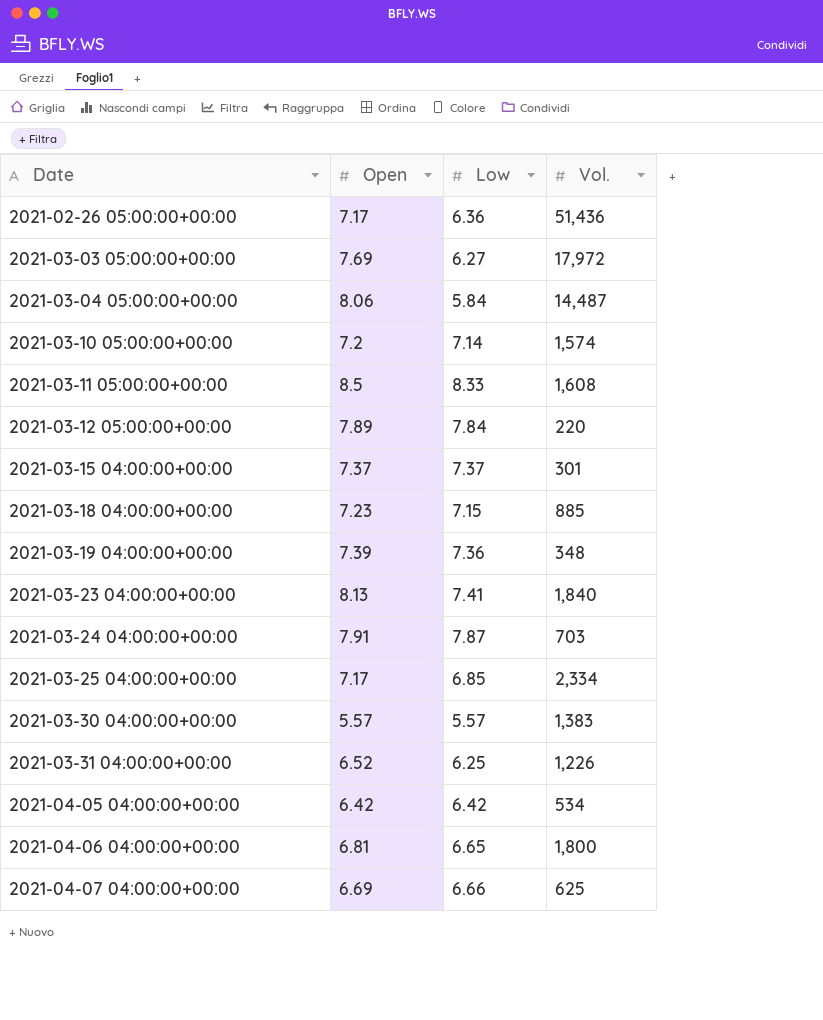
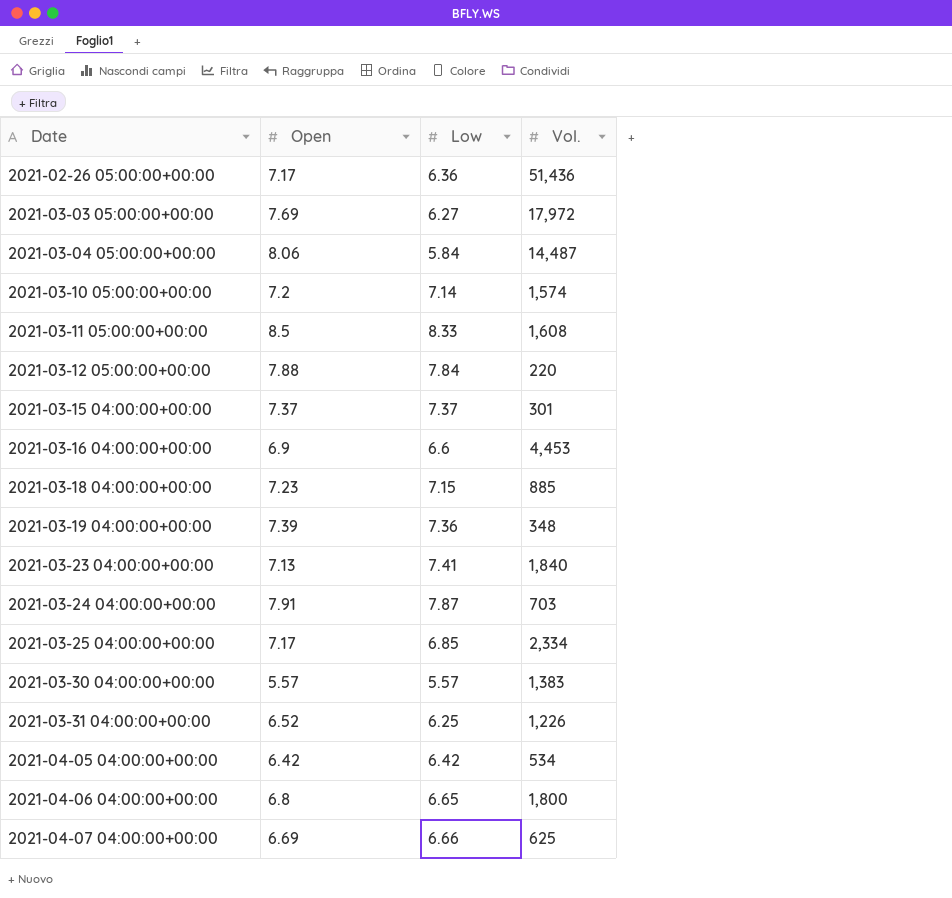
2021-03-12 05:00:00+00:00 | Open: 7.89 -> 7.88
row 2021-03-16 04:00:00+00:00: none -> 6.9 | 6.6 | 4,453
2021-03-23 04:00:00+00:00 | Open: 8.13 -> 7.13
2021-04-06 04:00:00+00:00 | Open: 6.81 -> 6.8

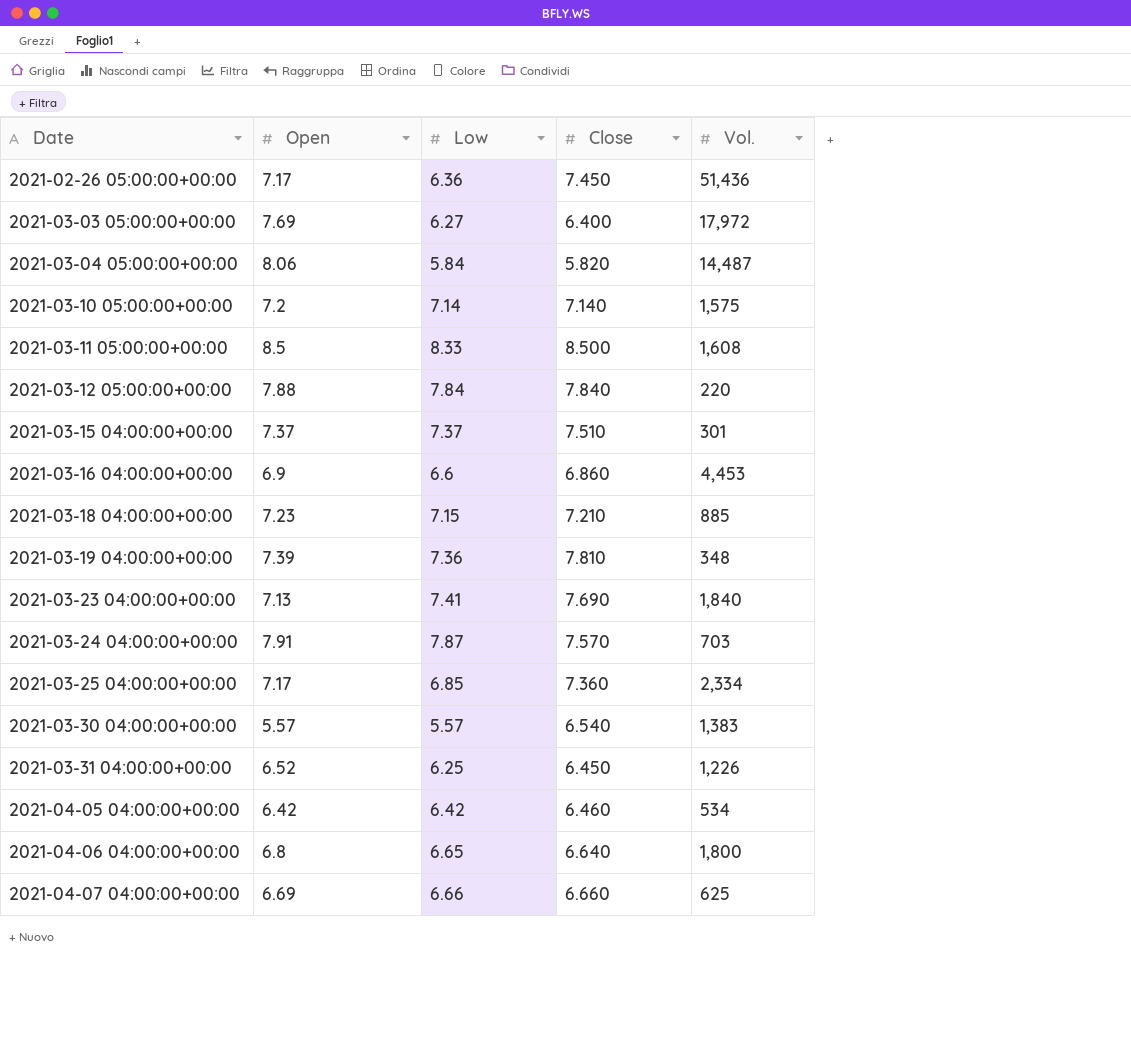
column Close | position: none -> 4
2021-03-10 05:00:00+00:00 | Vol.: 1,574 -> 1,575

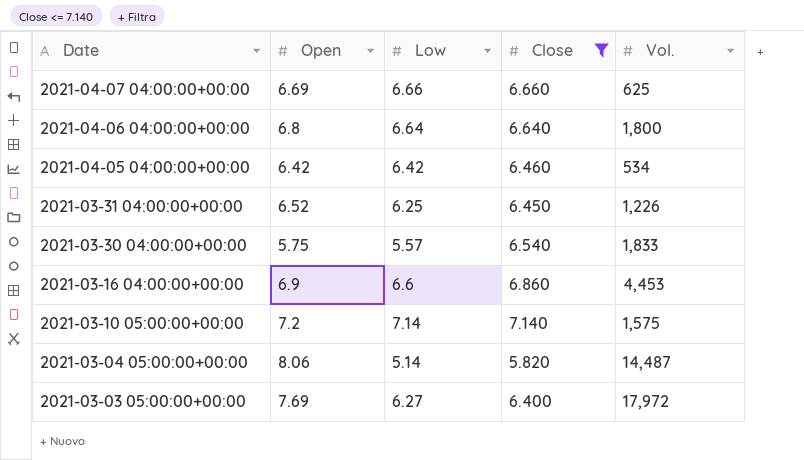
filter: none -> Close <= 7.140
row order: Date ascending -> Date descending
2021-04-06 04:00:00+00:00 | Low: 6.65 -> 6.64
2021-03-30 04:00:00+00:00 | Open: 5.57 -> 5.75
2021-03-30 04:00:00+00:00 | Vol.: 1,383 -> 1,833
2021-03-04 05:00:00+00:00 | Low: 5.84 -> 5.14

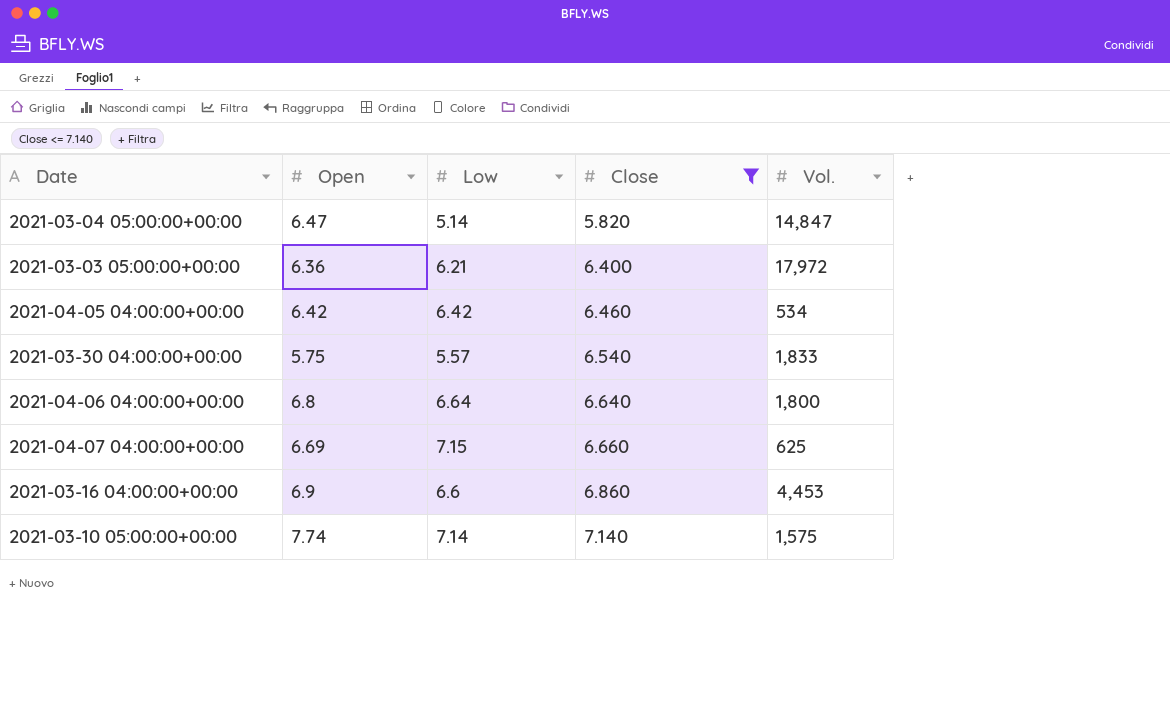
row order: Date descending -> Close ascending
row 2021-03-31 04:00:00+00:00: 6.52 | 6.25 | 6.450 | 1,226 -> none
2021-03-04 05:00:00+00:00 | Open: 8.06 -> 6.47
2021-03-04 05:00:00+00:00 | Vol.: 14,487 -> 14,847
2021-03-03 05:00:00+00:00 | Open: 7.69 -> 6.36
2021-03-03 05:00:00+00:00 | Low: 6.27 -> 6.21
2021-04-07 04:00:00+00:00 | Low: 6.66 -> 7.15
2021-03-10 05:00:00+00:00 | Open: 7.2 -> 7.74

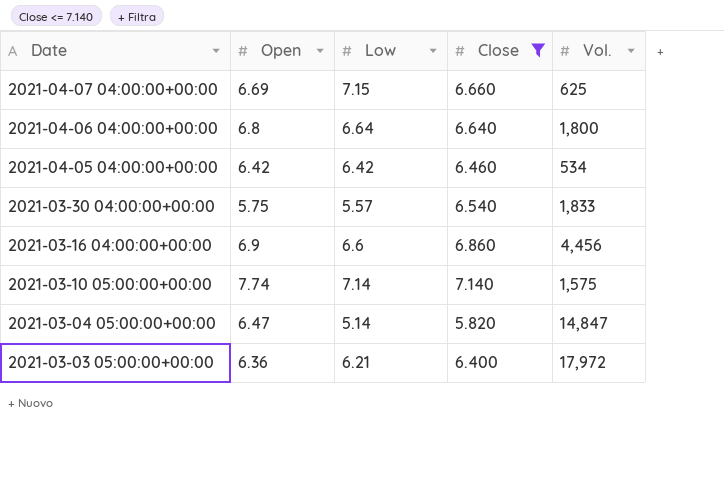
row order: Close ascending -> Date descending
2021-03-16 04:00:00+00:00 | Vol.: 4,453 -> 4,456

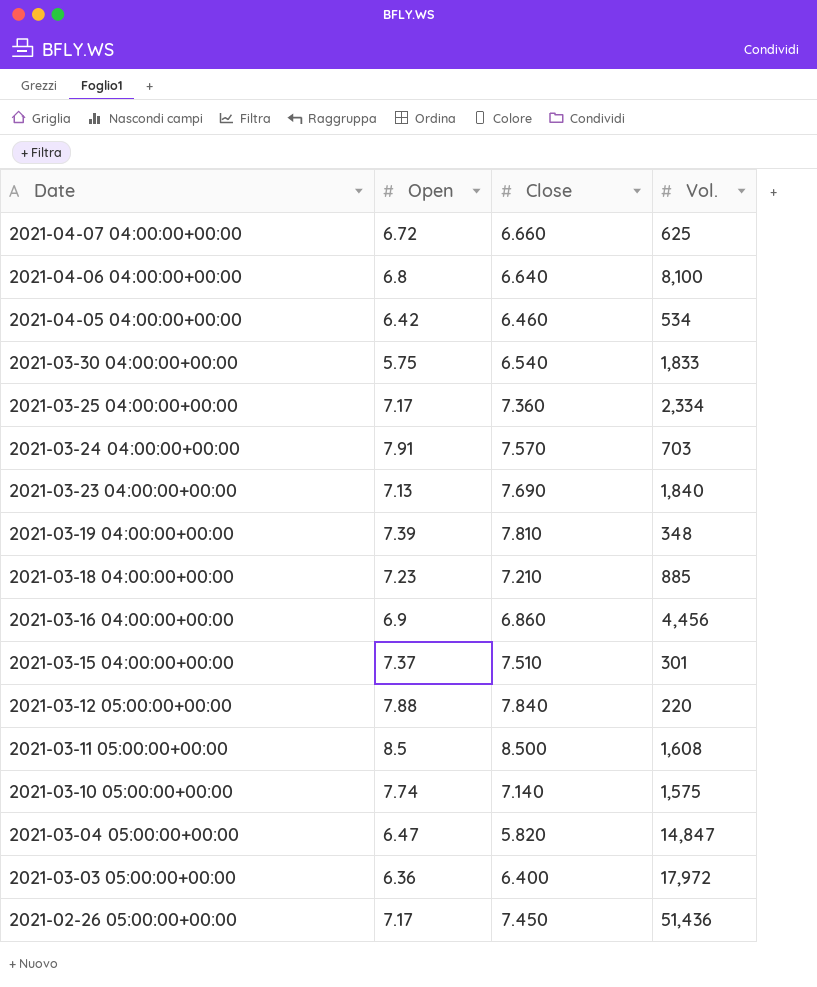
filter: Close <= 7.140 -> none
column Low | position: 3 -> none
2021-04-07 04:00:00+00:00 | Open: 6.69 -> 6.72
2021-04-06 04:00:00+00:00 | Vol.: 1,800 -> 8,100

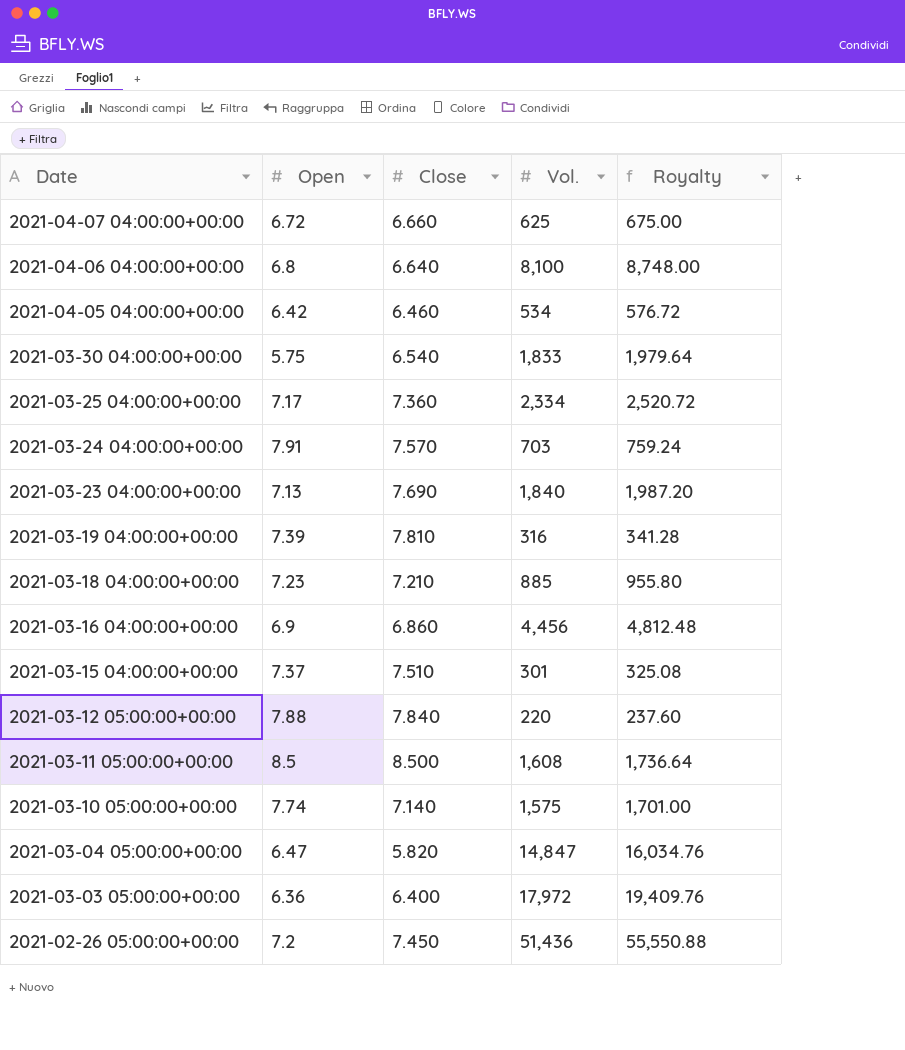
column Royalty | formula: none -> [Vol.] * 1.08
2021-03-19 04:00:00+00:00 | Vol.: 348 -> 316
2021-02-26 05:00:00+00:00 | Open: 7.17 -> 7.2

